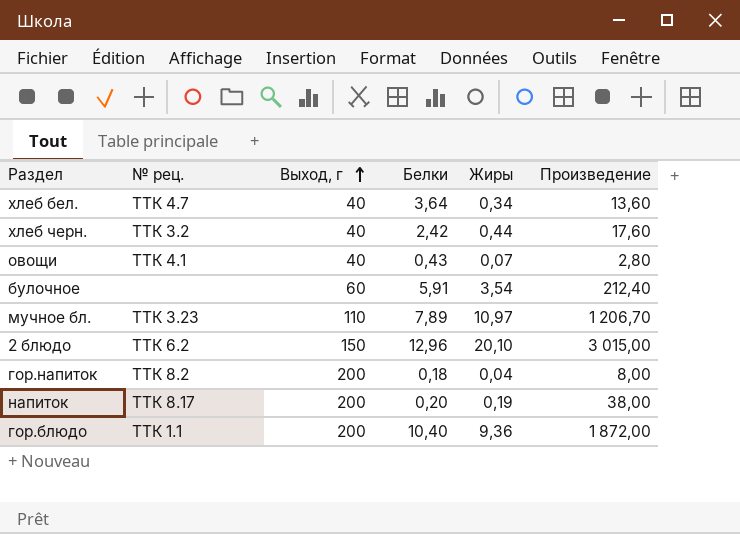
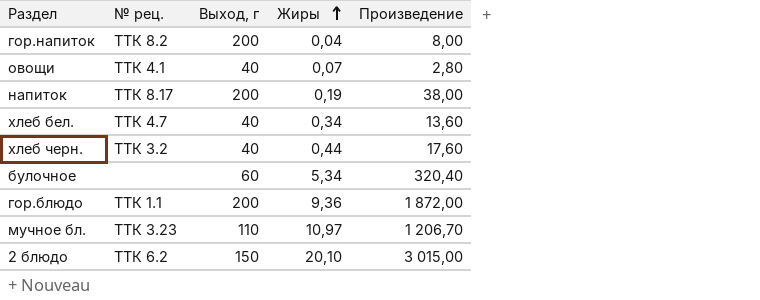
row order: Выход, г ascending -> Жиры ascending
column Белки | position: 4 -> none
булочное | Жиры: 3,54 -> 5,34
булочное | Произведение: 212,40 -> 320,40

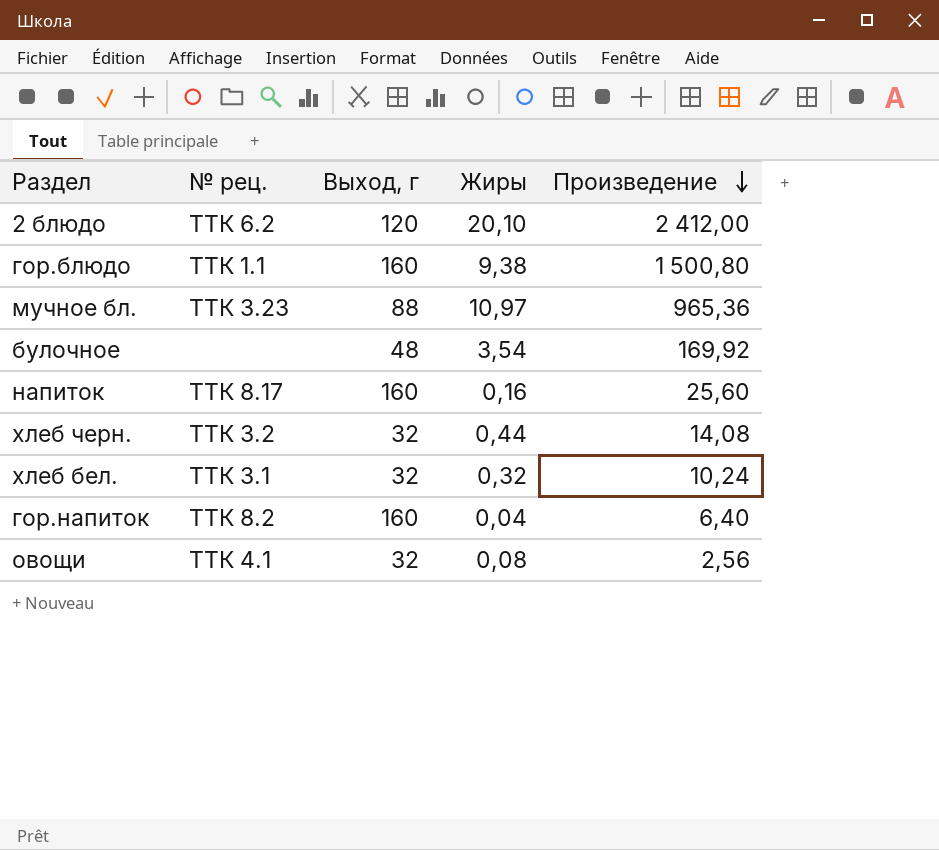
row order: Жиры ascending -> Произведение descending
2 блюдо | Выход, г: 150 -> 120
2 блюдо | Произведение: 3 015,00 -> 2 412,00
гор.блюдо | Выход, г: 200 -> 160
гор.блюдо | Жиры: 9,36 -> 9,38
гор.блюдо | Произведение: 1 872,00 -> 1 500,80
мучное бл. | Выход, г: 110 -> 88
мучное бл. | Произведение: 1 206,70 -> 965,36
булочное | Выход, г: 60 -> 48
булочное | Жиры: 5,34 -> 3,54
булочное | Произведение: 320,40 -> 169,92
напиток | Выход, г: 200 -> 160
напиток | Жиры: 0,19 -> 0,16
напиток | Произведение: 38,00 -> 25,60
хлеб черн. | Выход, г: 40 -> 32
хлеб черн. | Произведение: 17,60 -> 14,08
хлеб бел. | № рец.: ТТК 4.7 -> ТТК 3.1
хлеб бел. | Выход, г: 40 -> 32
хлеб бел. | Жиры: 0,34 -> 0,32
хлеб бел. | Произведение: 13,60 -> 10,24
гор.напиток | Выход, г: 200 -> 160
гор.напиток | Произведение: 8,00 -> 6,40
овощи | Выход, г: 40 -> 32
овощи | Жиры: 0,07 -> 0,08
овощи | Произведение: 2,80 -> 2,56

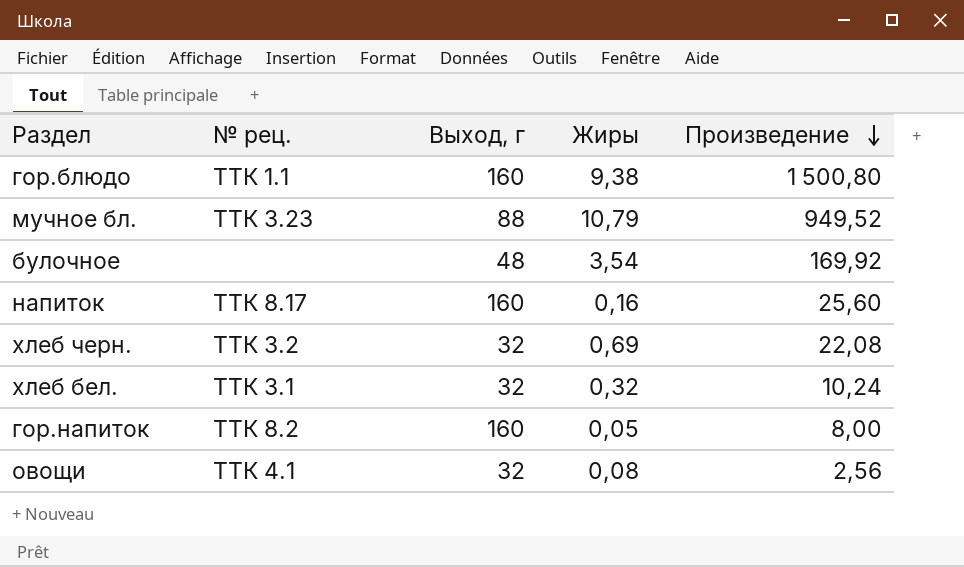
row 2 блюдо: ТТК 6.2 | 120 | 20,10 | 2 412,00 -> none
мучное бл. | Жиры: 10,97 -> 10,79
мучное бл. | Произведение: 965,36 -> 949,52
хлеб черн. | Жиры: 0,44 -> 0,69
хлеб черн. | Произведение: 14,08 -> 22,08
гор.напиток | Жиры: 0,04 -> 0,05
гор.напиток | Произведение: 6,40 -> 8,00

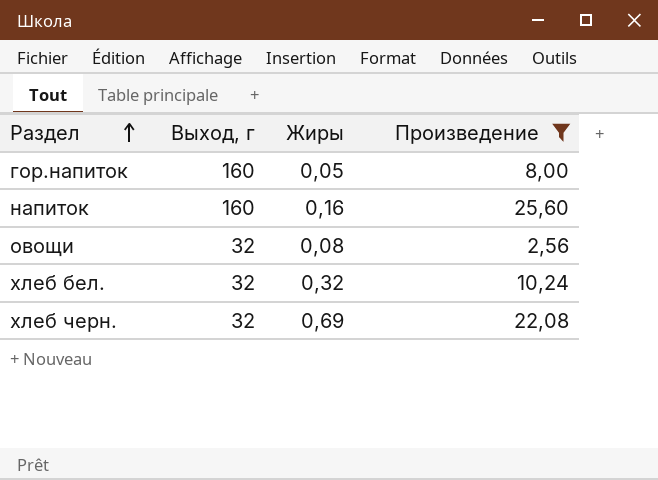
filter: none -> Произведение <= 25,60
row order: Произведение descending -> Раздел ascending
column № рец. | position: 2 -> none

